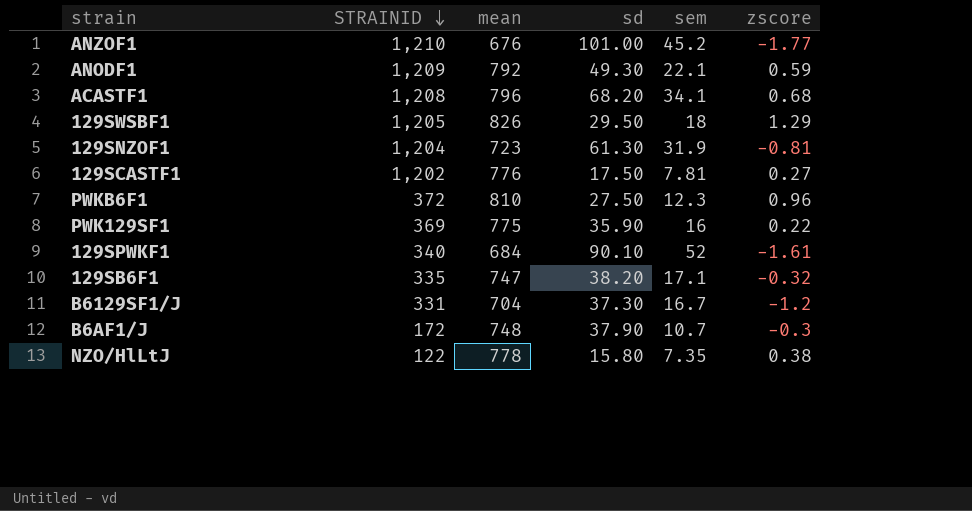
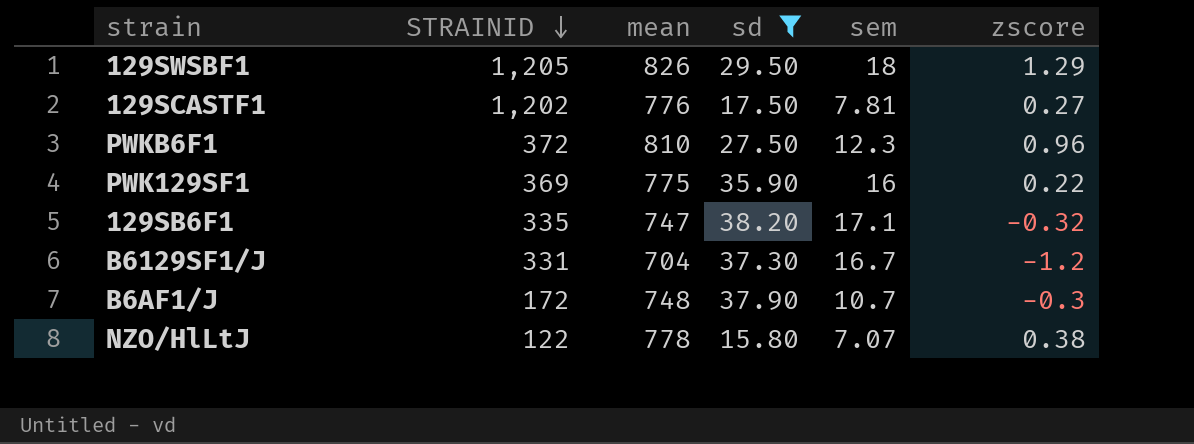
filter: none -> sd <= 38.20
NZO/HlLtJ | sem: 7.35 -> 7.07

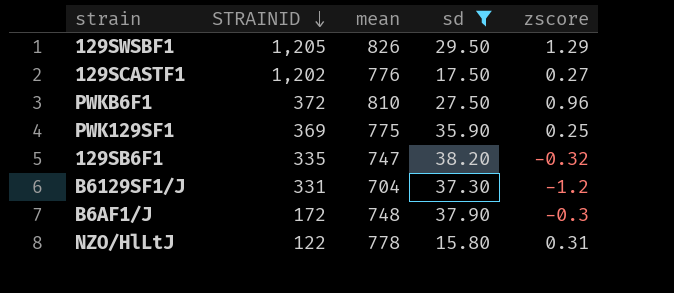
column sem | position: 5 -> none
PWK129SF1 | zscore: 0.22 -> 0.25
NZO/HlLtJ | zscore: 0.38 -> 0.31

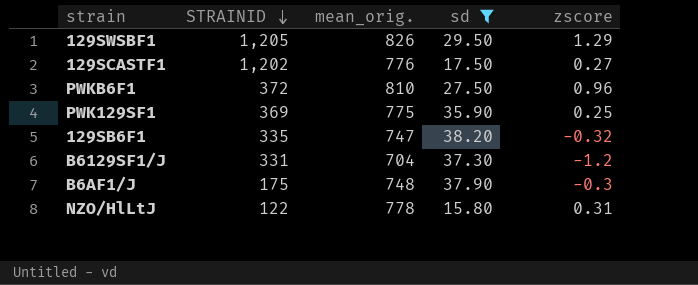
column name: mean -> mean_orig.
B6AF1/J | STRAINID: 172 -> 175

